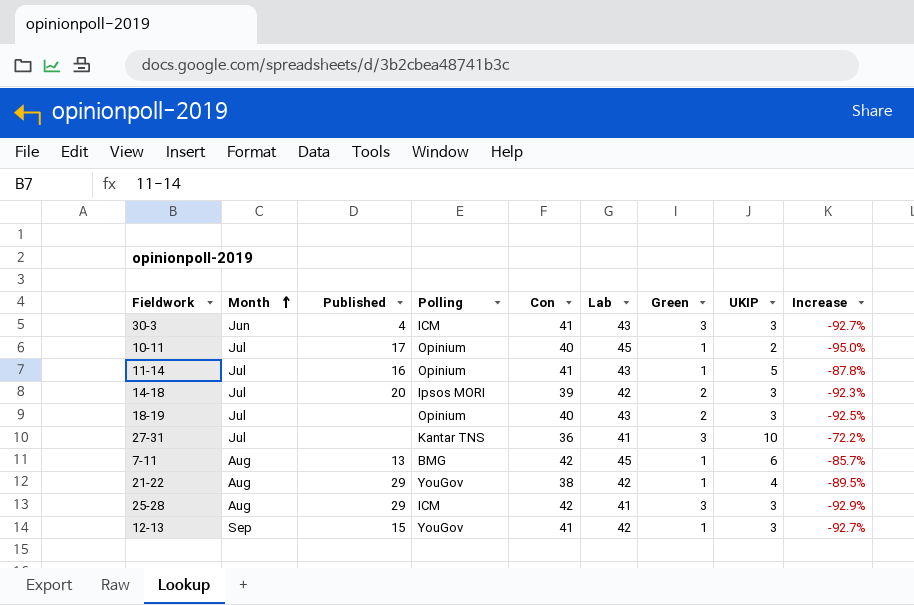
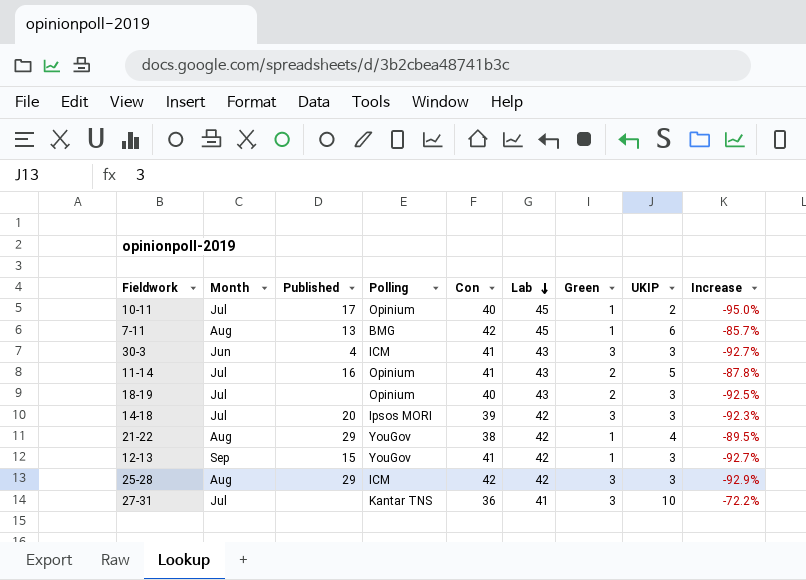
row order: Month ascending -> Lab descending
11-14 | Green: 1 -> 2
14-18 | Green: 2 -> 3
25-28 | Lab: 41 -> 42

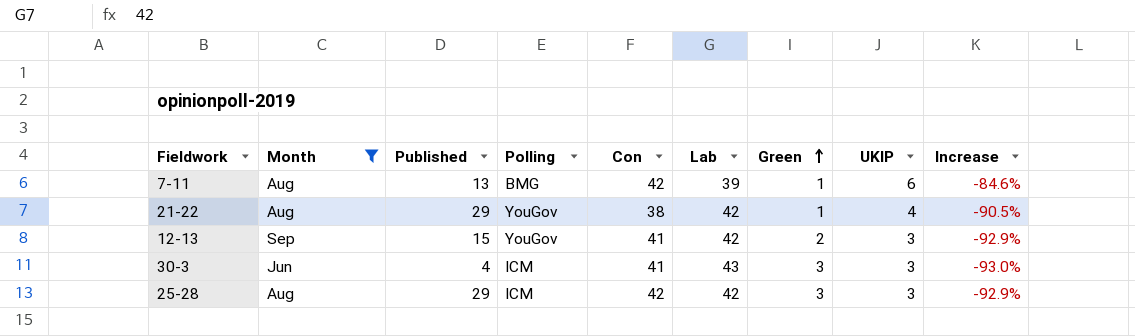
filter: none -> Month != Jul
row order: Lab descending -> Green ascending
column Increase | formula: ([UKIP] - [Con]) / [Con] -> ([UKIP] - [Lab]) / [Lab]
7-11 | Lab: 45 -> 39
12-13 | Green: 1 -> 2

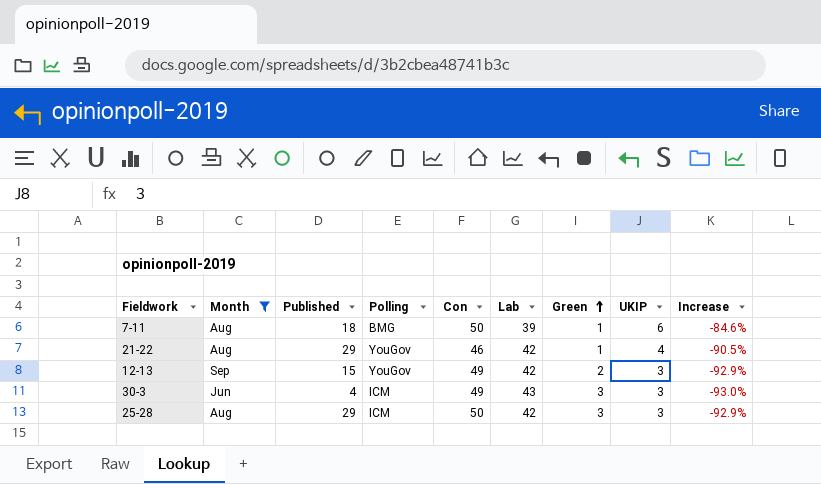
7-11 | Published: 13 -> 18
7-11 | Con: 42 -> 50
21-22 | Con: 38 -> 46
12-13 | Con: 41 -> 49
30-3 | Con: 41 -> 49
25-28 | Con: 42 -> 50

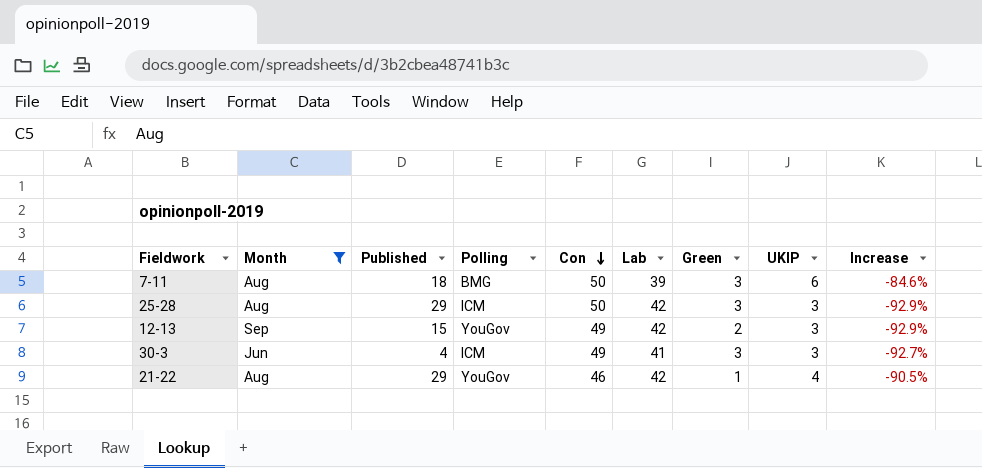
row order: Green ascending -> Con descending
7-11 | Green: 1 -> 3
30-3 | Lab: 43 -> 41
30-3 | Increase: -93.0% -> -92.7%

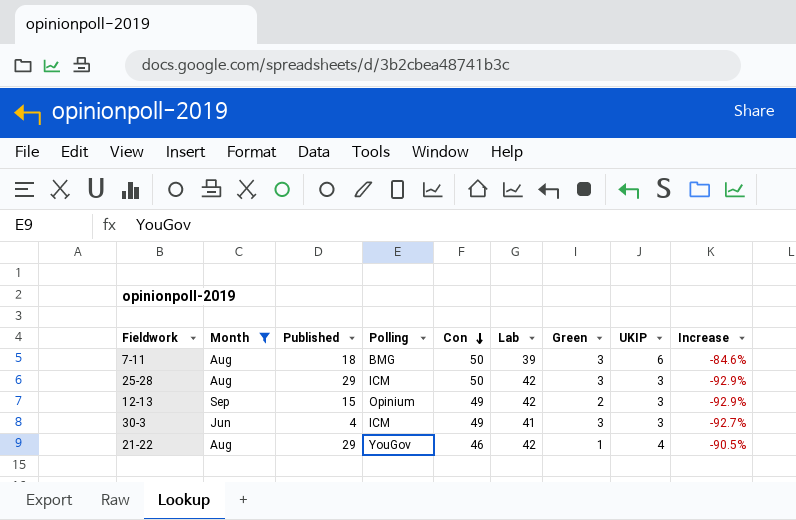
12-13 | Polling: YouGov -> Opinium

